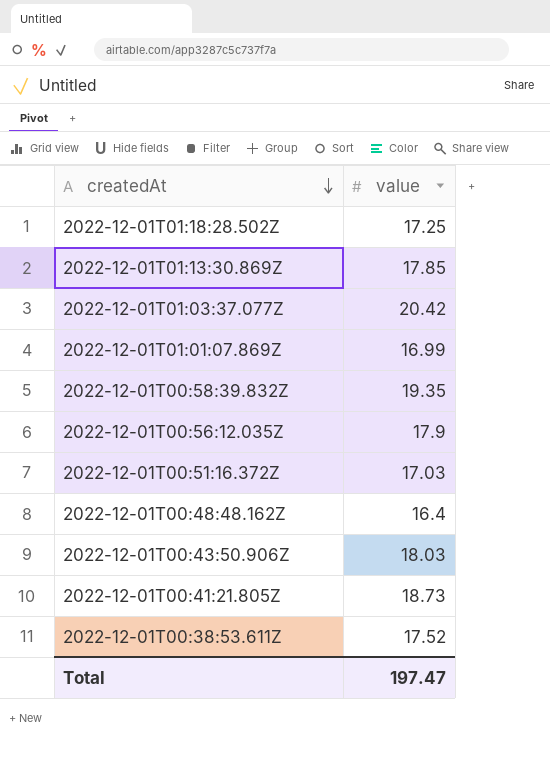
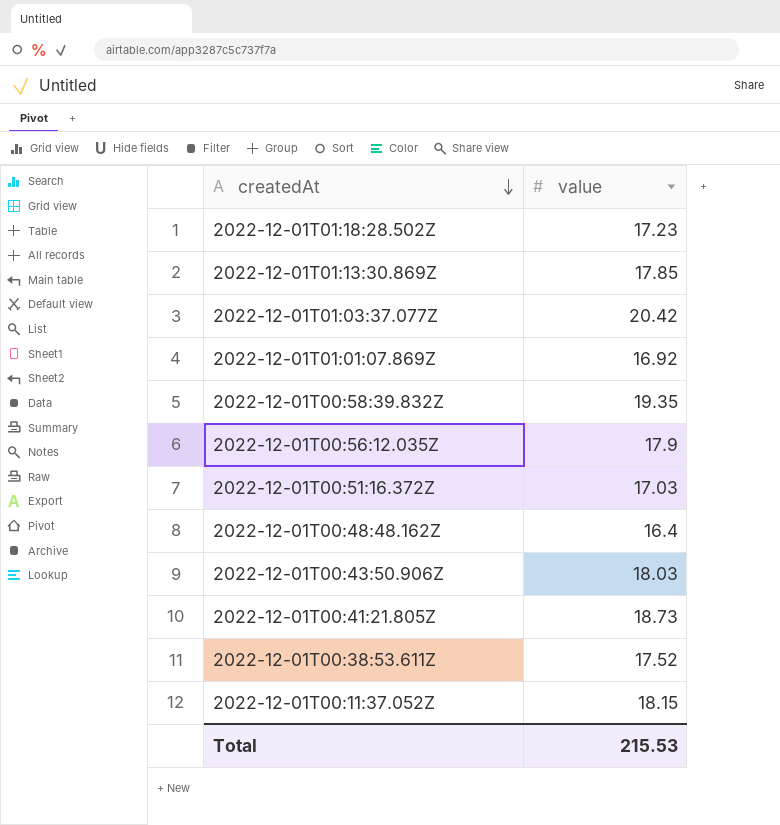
2022-12-01T01:18:28.502Z | value: 17.25 -> 17.23
2022-12-01T01:01:07.869Z | value: 16.99 -> 16.92
row 2022-12-01T00:11:37.052Z: none -> 18.15
Total | value: 197.47 -> 215.53

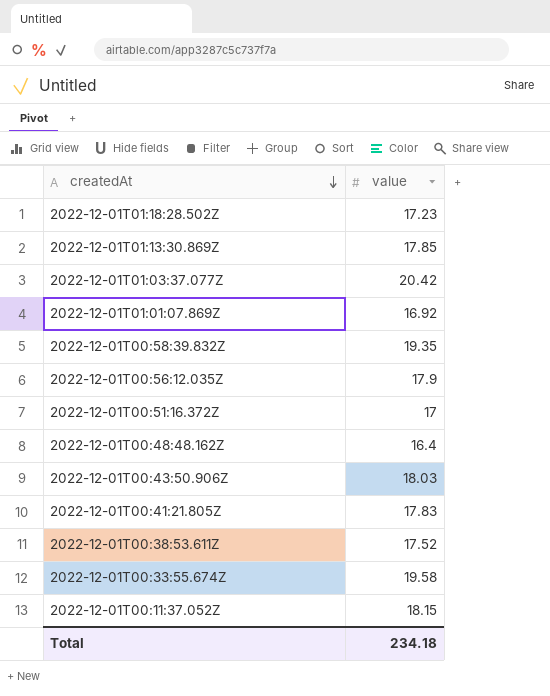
2022-12-01T00:51:16.372Z | value: 17.03 -> 17
2022-12-01T00:41:21.805Z | value: 18.73 -> 17.83
row 2022-12-01T00:33:55.674Z: none -> 19.58
Total | value: 215.53 -> 234.18

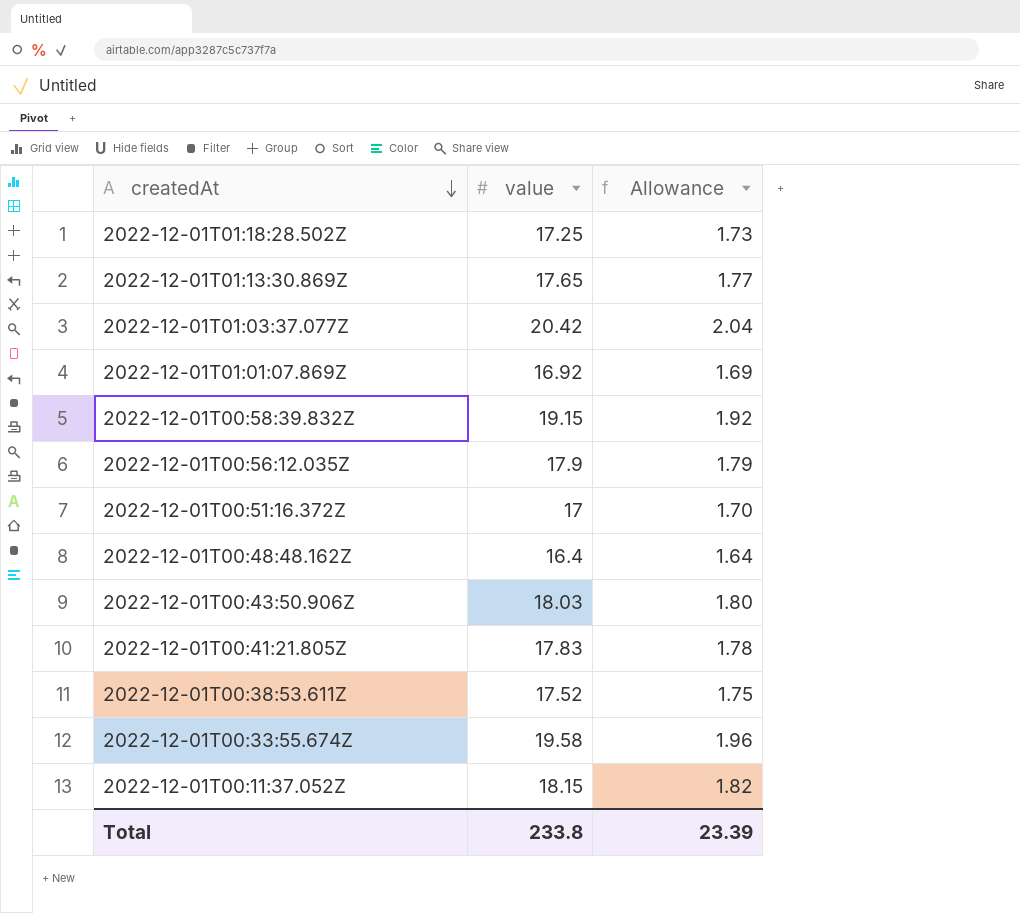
column Allowance | formula: none -> [value] * 0.1
2022-12-01T01:18:28.502Z | value: 17.23 -> 17.25
2022-12-01T01:13:30.869Z | value: 17.85 -> 17.65
2022-12-01T00:58:39.832Z | value: 19.35 -> 19.15
Total | value: 234.18 -> 233.8

